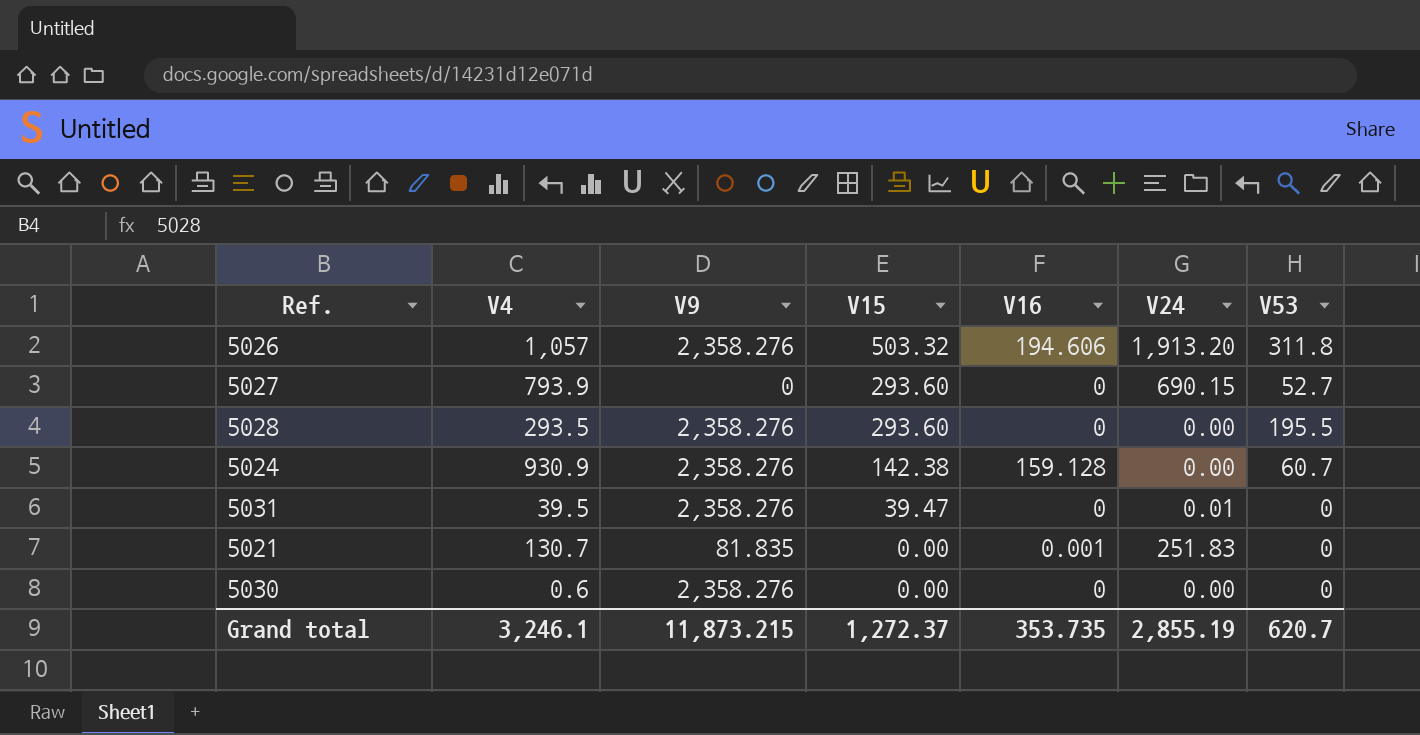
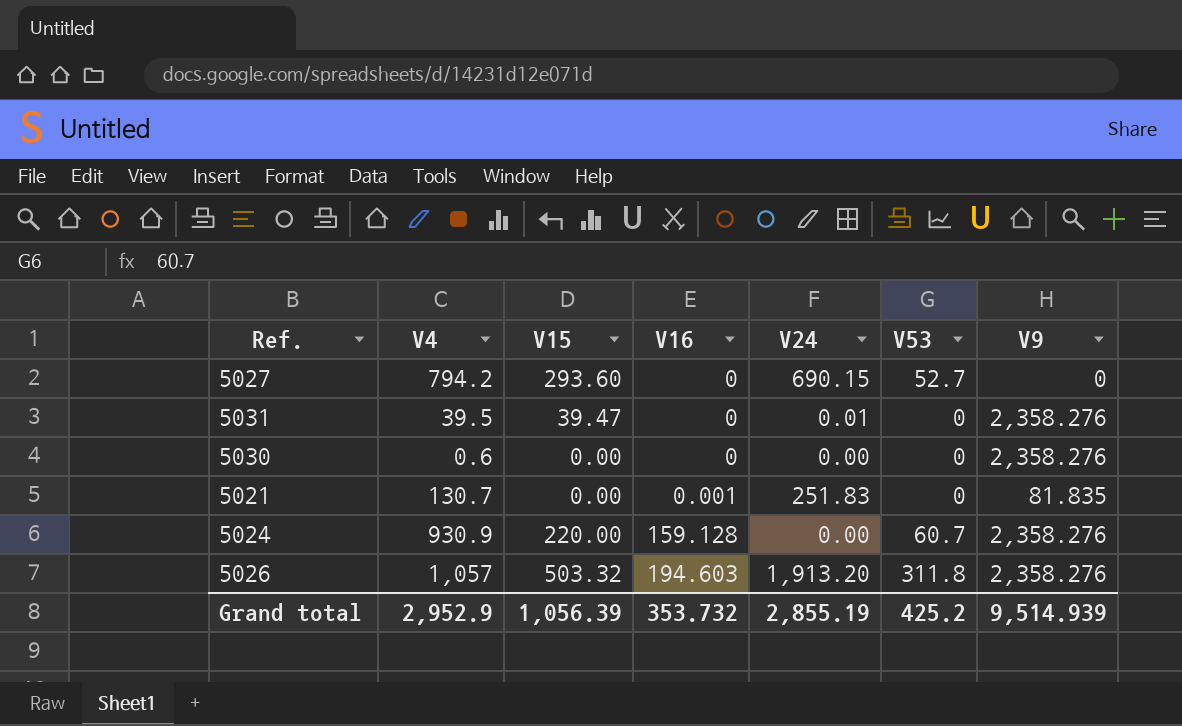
row order: V15 descending -> V16 ascending
column V9 | position: 3 -> 7
row 5028: 293.5 | 2,358.276 | 293.60 | 0 | 0.00 | 195.5 -> none
5027 | V4: 793.9 -> 794.2
5024 | V15: 142.38 -> 220.00
5026 | V16: 194.606 -> 194.603
Grand total | V4: 3,246.1 -> 2,952.9
Grand total | V15: 1,272.37 -> 1,056.39
Grand total | V16: 353.735 -> 353.732
Grand total | V53: 620.7 -> 425.2
Grand total | V9: 11,873.215 -> 9,514.939

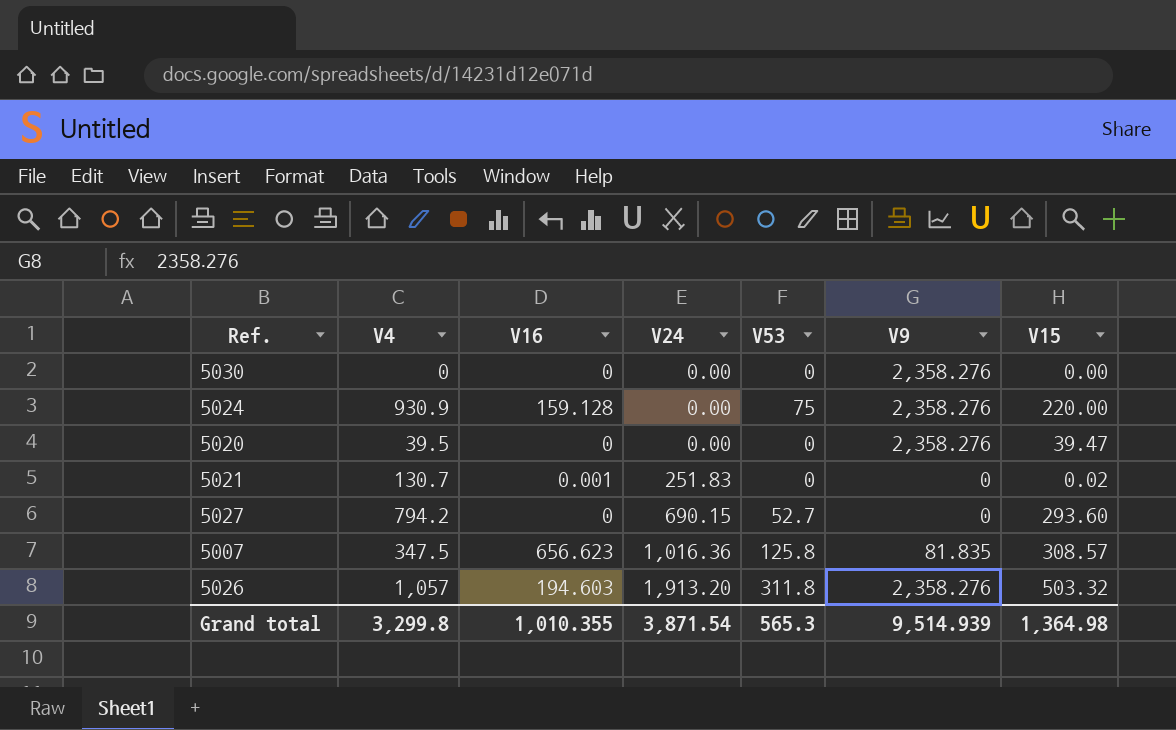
row order: V16 ascending -> V24 ascending
column V15 | position: 3 -> 7
row 5031: 39.5 | 39.47 | 0 | 0.01 | 0 | 2,358.276 -> none
5030 | V4: 0.6 -> 0
5024 | V53: 60.7 -> 75
row 5020: none -> 39.5 | 0 | 0.00 | 0 | 2,358.276 | 39.47
5021 | V9: 81.835 -> 0
5021 | V15: 0.00 -> 0.02
row 5007: none -> 347.5 | 656.623 | 1,016.36 | 125.8 | 81.835 | 308.57
Grand total | V4: 2,952.9 -> 3,299.8
Grand total | V16: 353.732 -> 1,010.355
Grand total | V24: 2,855.19 -> 3,871.54
Grand total | V53: 425.2 -> 565.3
Grand total | V15: 1,056.39 -> 1,364.98

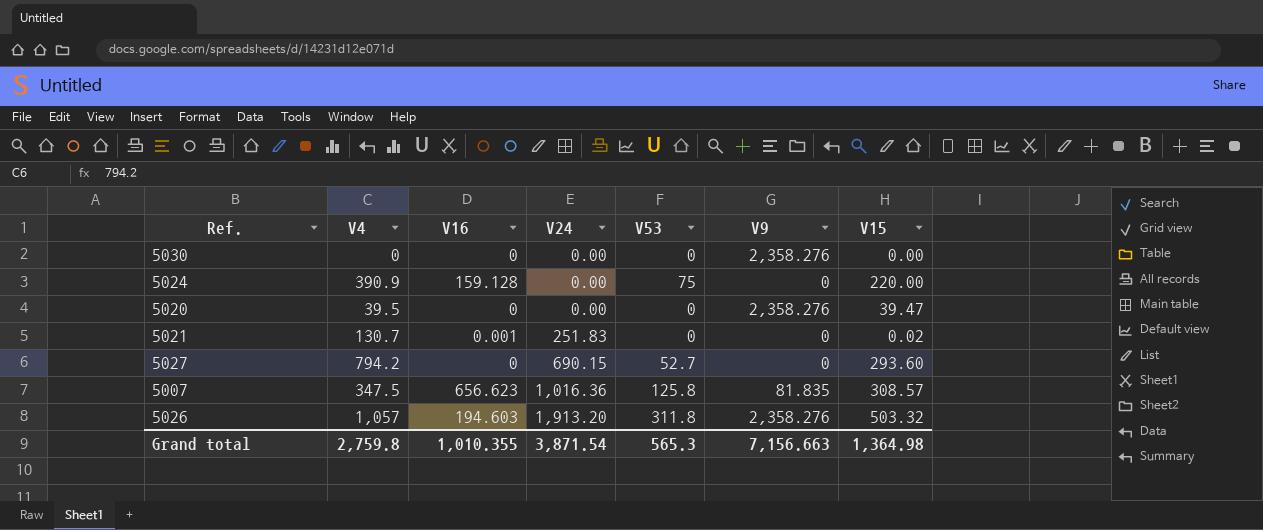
5024 | V4: 930.9 -> 390.9
5024 | V9: 2,358.276 -> 0
Grand total | V4: 3,299.8 -> 2,759.8
Grand total | V9: 9,514.939 -> 7,156.663

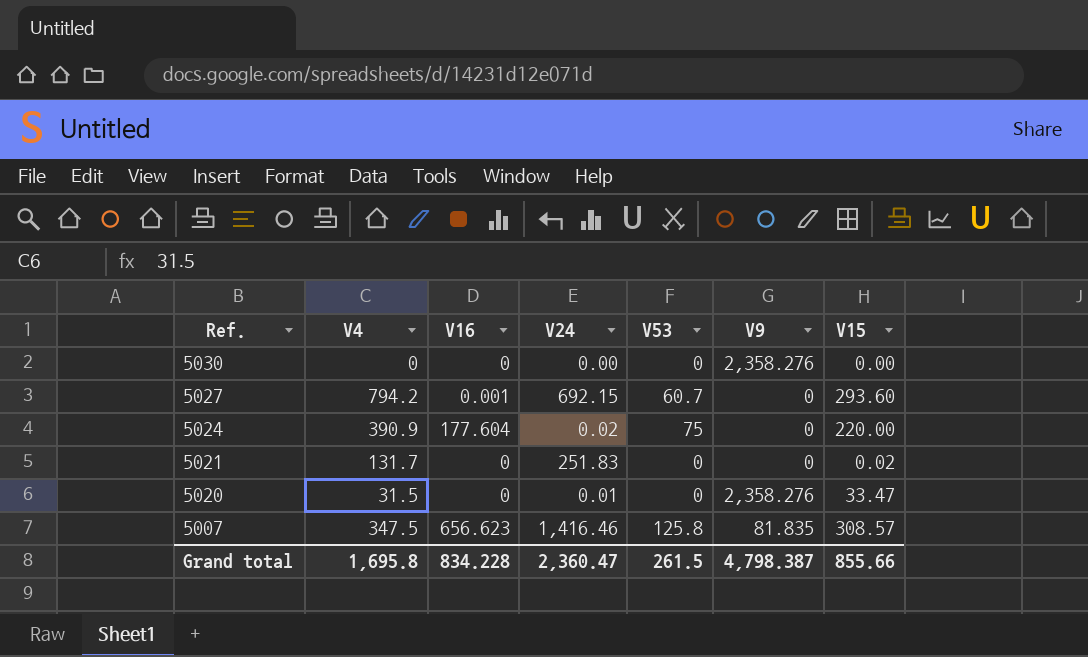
row order: V24 ascending -> Ref. descending
row 5026: 1,057 | 194.603 | 1,913.20 | 311.8 | 2,358.276 | 503.32 -> none
5027 | V16: 0 -> 0.001
5027 | V24: 690.15 -> 692.15
5027 | V53: 52.7 -> 60.7
5024 | V16: 159.128 -> 177.604
5024 | V24: 0.00 -> 0.02
5021 | V4: 130.7 -> 131.7
5021 | V16: 0.001 -> 0
5020 | V4: 39.5 -> 31.5
5020 | V24: 0.00 -> 0.01
5020 | V15: 39.47 -> 33.47
5007 | V24: 1,016.36 -> 1,416.46
Grand total | V4: 2,759.8 -> 1,695.8
Grand total | V16: 1,010.355 -> 834.228
Grand total | V24: 3,871.54 -> 2,360.47
Grand total | V53: 565.3 -> 261.5
Grand total | V9: 7,156.663 -> 4,798.387
Grand total | V15: 1,364.98 -> 855.66

